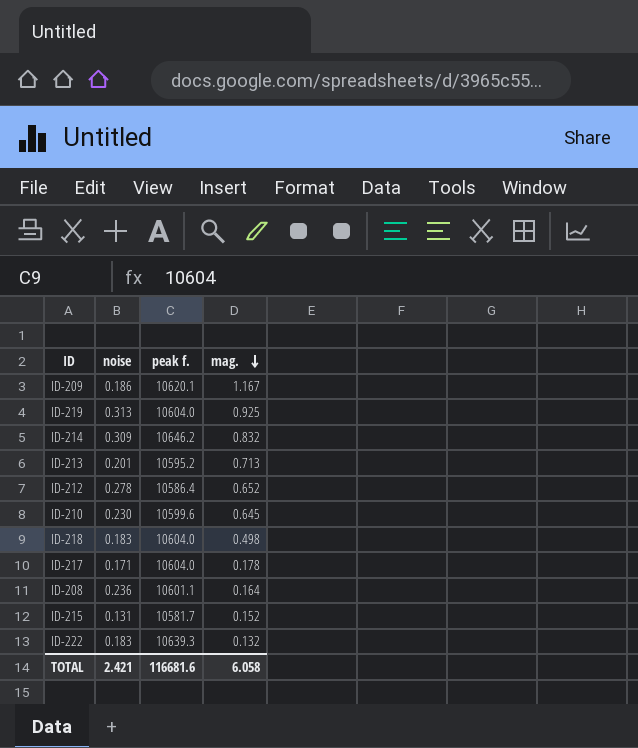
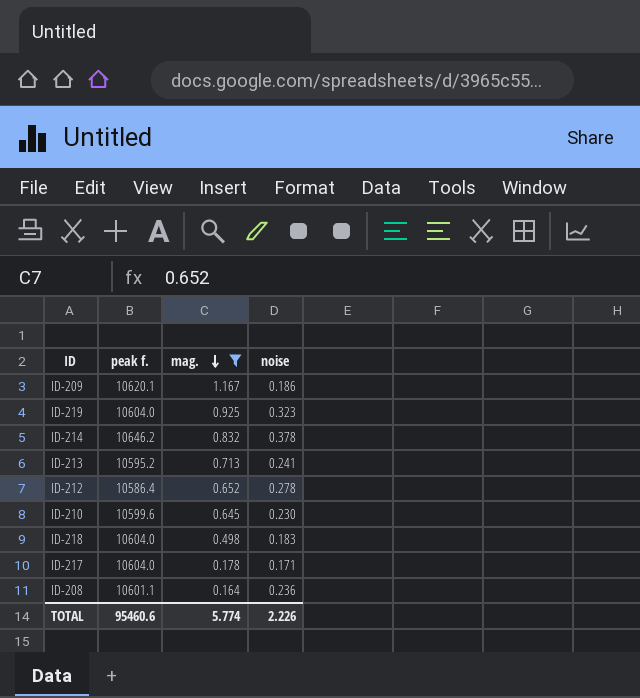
filter: none -> mag. >= 0.164
column noise | position: 2 -> 4
ID-219 | noise: 0.313 -> 0.323
ID-214 | noise: 0.309 -> 0.378
ID-213 | noise: 0.201 -> 0.241
TOTAL | peak f.: 116681.6 -> 95460.6
TOTAL | mag.: 6.058 -> 5.774
TOTAL | noise: 2.421 -> 2.226

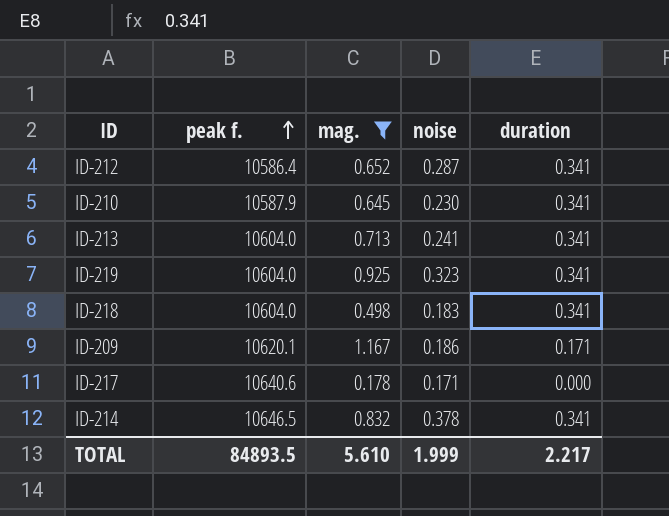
row order: mag. descending -> peak f. ascending
column duration | position: none -> 5
row ID-208: 10601.1 | 0.164 | 0.236 -> none
ID-212 | noise: 0.278 -> 0.287
ID-210 | peak f.: 10599.6 -> 10587.9
ID-213 | peak f.: 10595.2 -> 10604.0
ID-217 | peak f.: 10604.0 -> 10640.6
ID-214 | peak f.: 10646.2 -> 10646.5
TOTAL | peak f.: 95460.6 -> 84893.5
TOTAL | mag.: 5.774 -> 5.610
TOTAL | noise: 2.226 -> 1.999

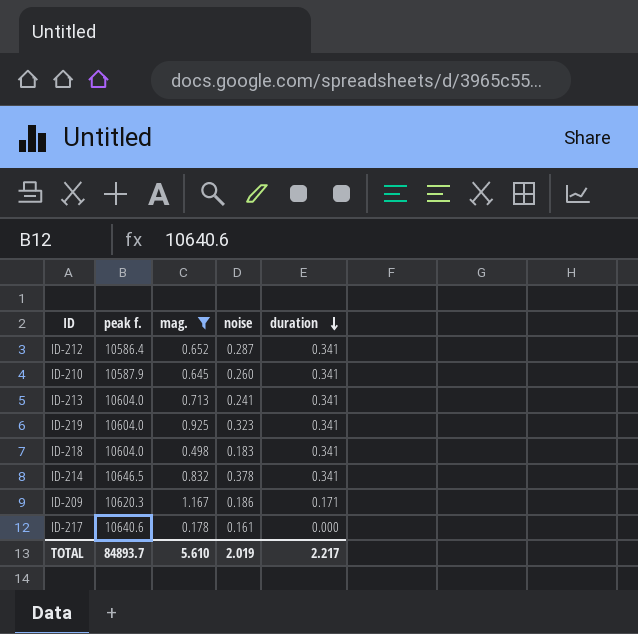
row order: peak f. ascending -> duration descending
ID-210 | noise: 0.230 -> 0.260
ID-209 | peak f.: 10620.1 -> 10620.3
ID-217 | noise: 0.171 -> 0.161
TOTAL | peak f.: 84893.5 -> 84893.7
TOTAL | noise: 1.999 -> 2.019

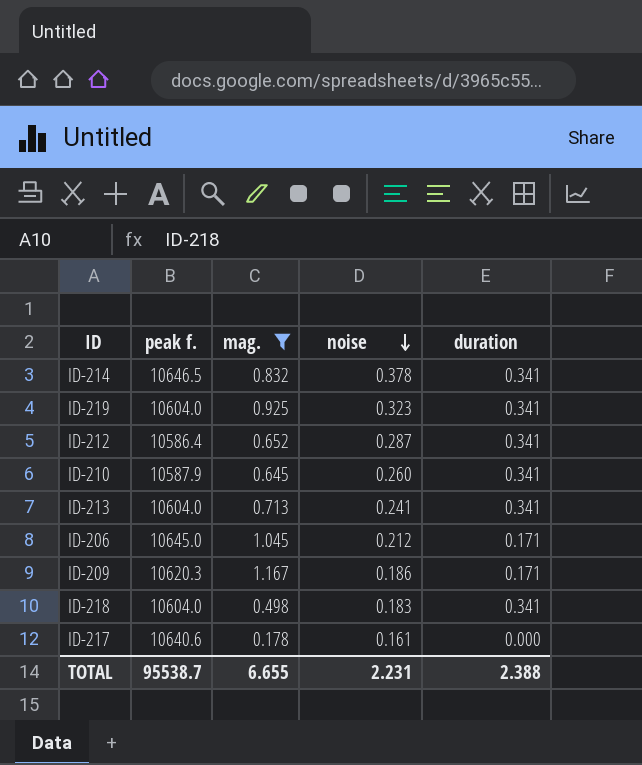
row order: duration descending -> noise descending
row ID-206: none -> 10645.0 | 1.045 | 0.212 | 0.171
TOTAL | peak f.: 84893.7 -> 95538.7
TOTAL | mag.: 5.610 -> 6.655
TOTAL | noise: 2.019 -> 2.231
TOTAL | duration: 2.217 -> 2.388

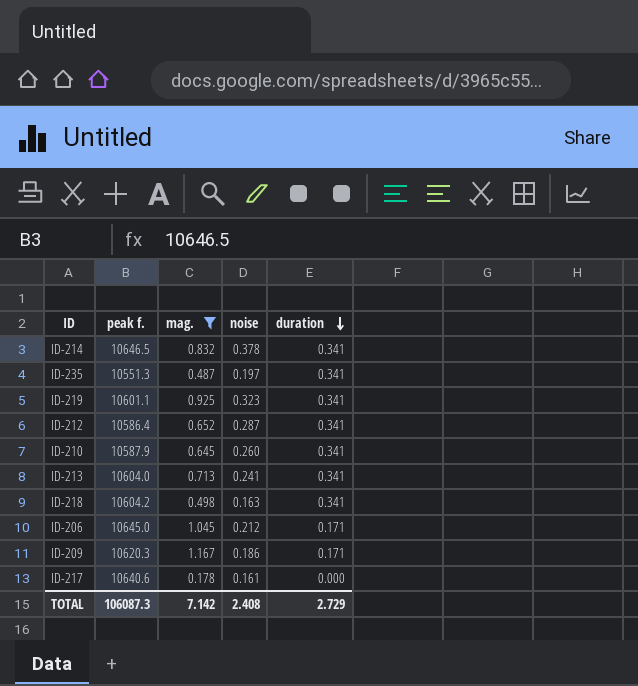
row order: noise descending -> duration descending
row ID-235: none -> 10551.3 | 0.487 | 0.197 | 0.341
ID-219 | peak f.: 10604.0 -> 10601.1
ID-218 | peak f.: 10604.0 -> 10604.2
ID-218 | noise: 0.183 -> 0.163
TOTAL | peak f.: 95538.7 -> 106087.3
TOTAL | mag.: 6.655 -> 7.142
TOTAL | noise: 2.231 -> 2.408
TOTAL | duration: 2.388 -> 2.729

